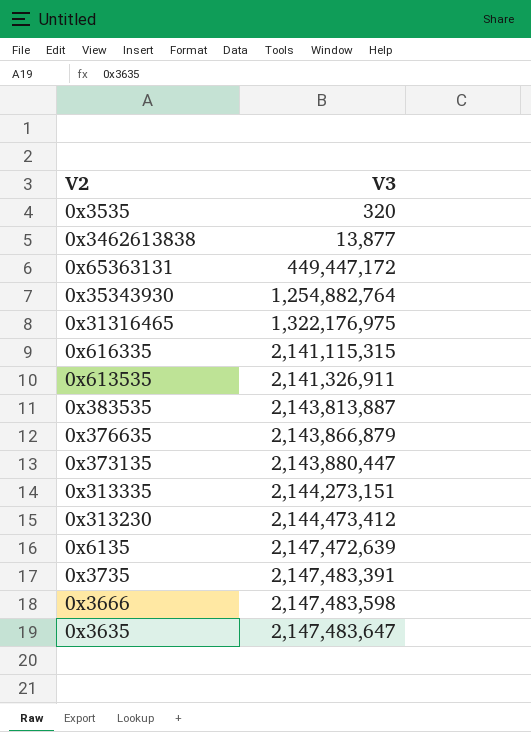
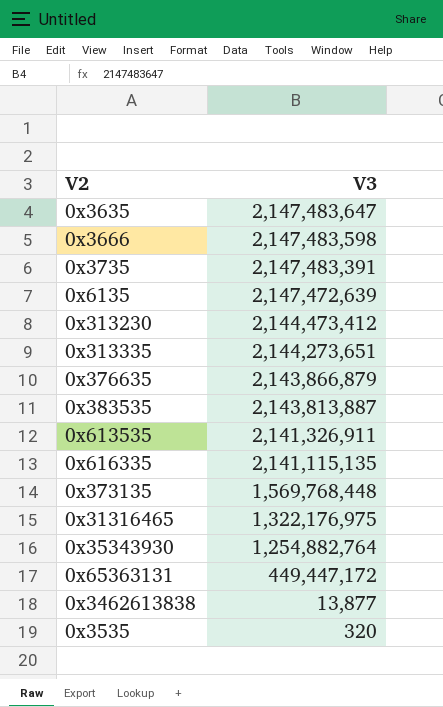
row order: V3 ascending -> V3 descending
0x313335 | V3: 2,144,273,151 -> 2,144,273,651
0x616335 | V3: 2,141,115,315 -> 2,141,115,135
0x373135 | V3: 2,143,880,447 -> 1,569,768,448

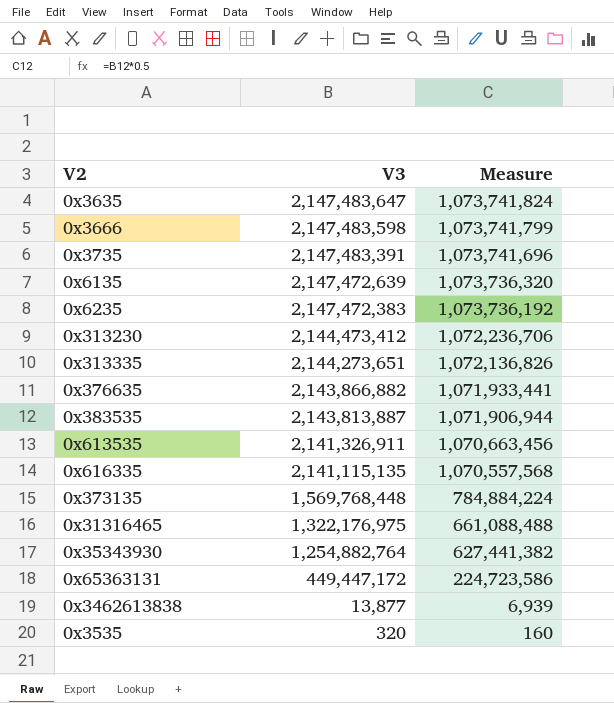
column Measure | formula: none -> [V3] * 0.5
row 0x6235: none -> 2,147,472,383 | 1,073,736,192
0x376635 | V3: 2,143,866,879 -> 2,143,866,882

